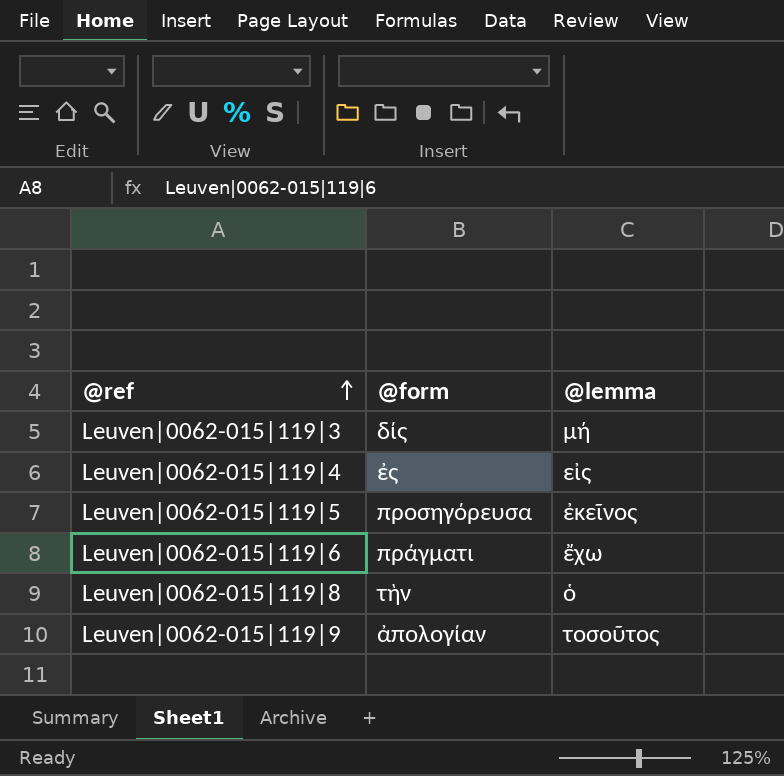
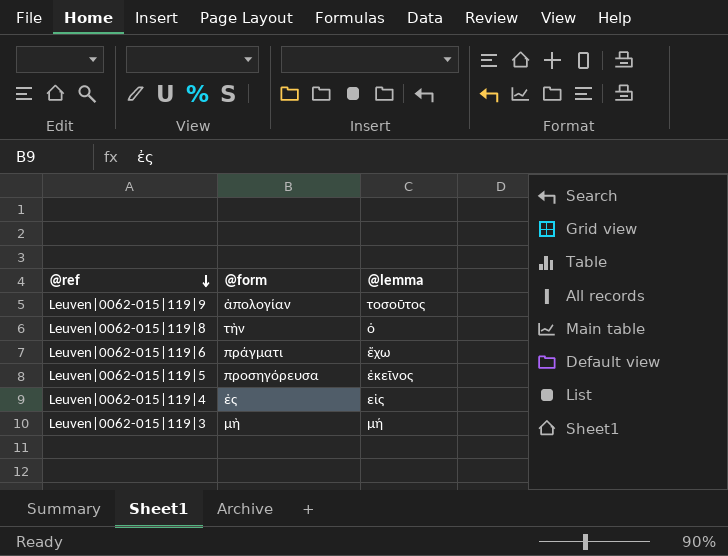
row order: @ref ascending -> @ref descending
Leuven|0062-015|119|3 | @form: δίς -> μὴ

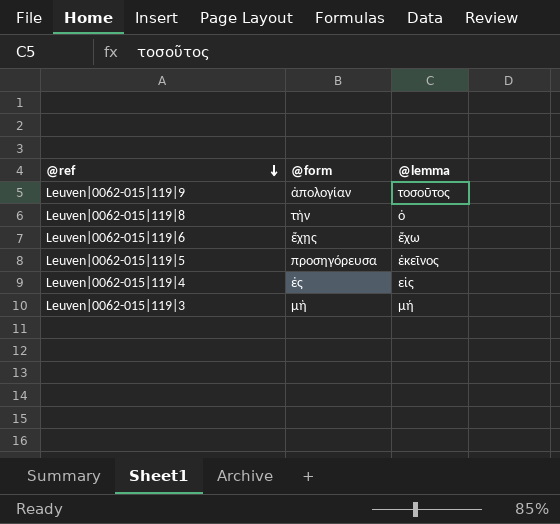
Leuven|0062-015|119|6 | @form: πράγματι -> ἔχῃς

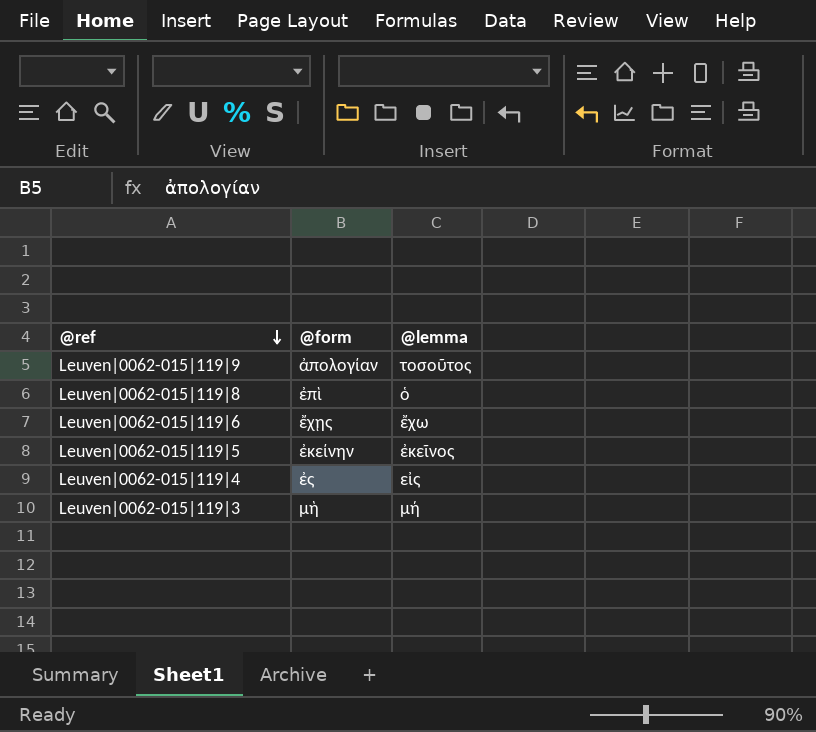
Leuven|0062-015|119|8 | @form: τὴν -> ἐπὶ
Leuven|0062-015|119|5 | @form: προσηγόρευσα -> ἐκείνην

